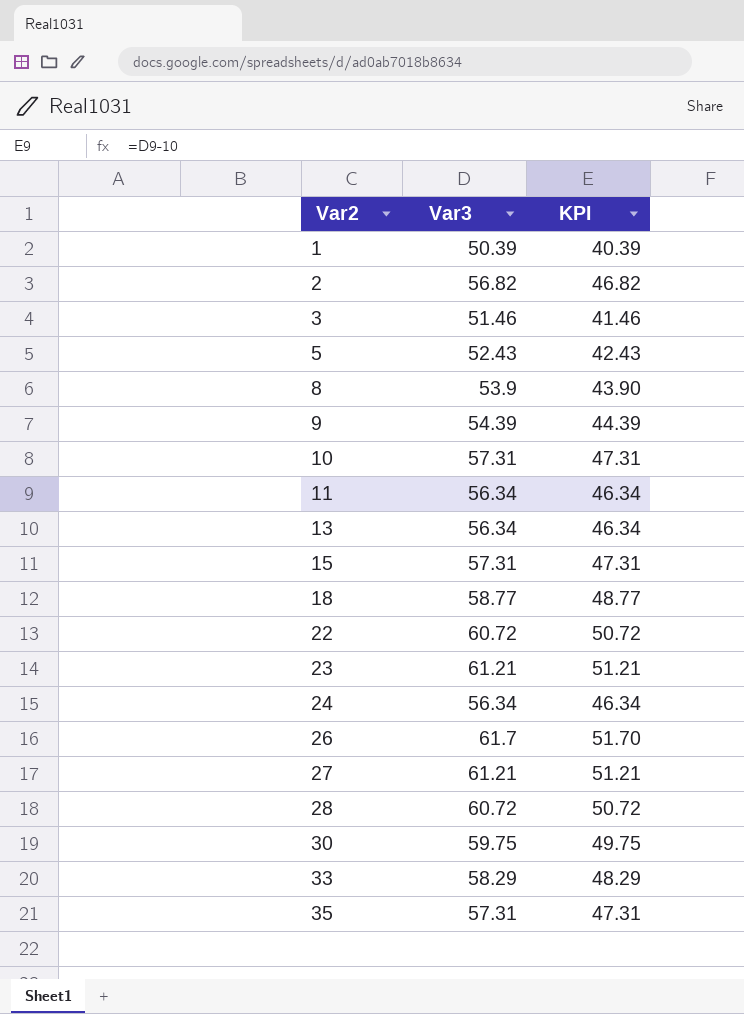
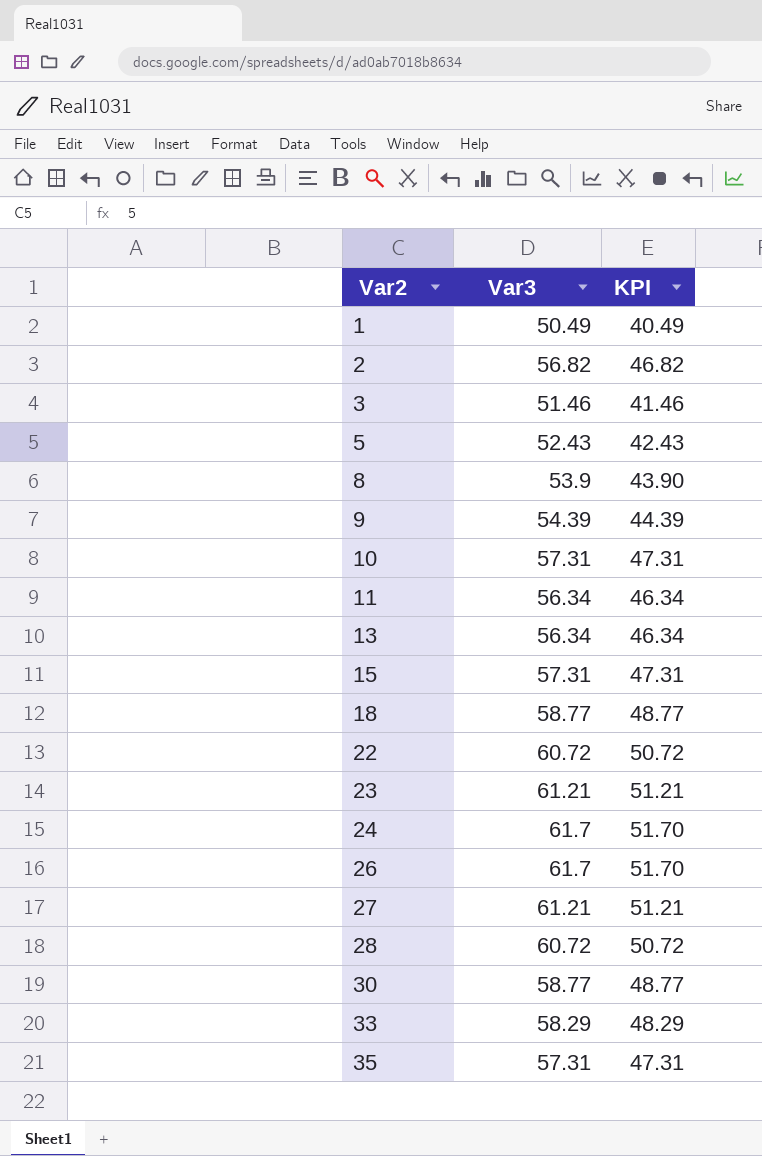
1 | Var3: 50.39 -> 50.49
1 | KPI: 40.39 -> 40.49
24 | Var3: 56.34 -> 61.7
24 | KPI: 46.34 -> 51.70
30 | Var3: 59.75 -> 58.77
30 | KPI: 49.75 -> 48.77

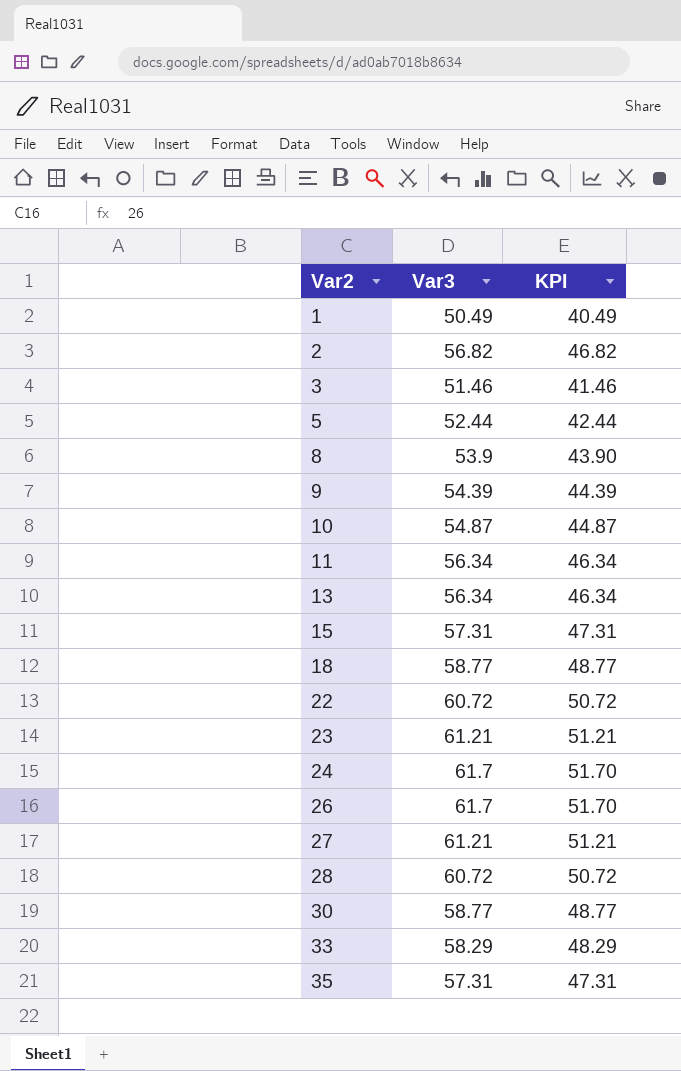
5 | Var3: 52.43 -> 52.44
5 | KPI: 42.43 -> 42.44
10 | Var3: 57.31 -> 54.87
10 | KPI: 47.31 -> 44.87

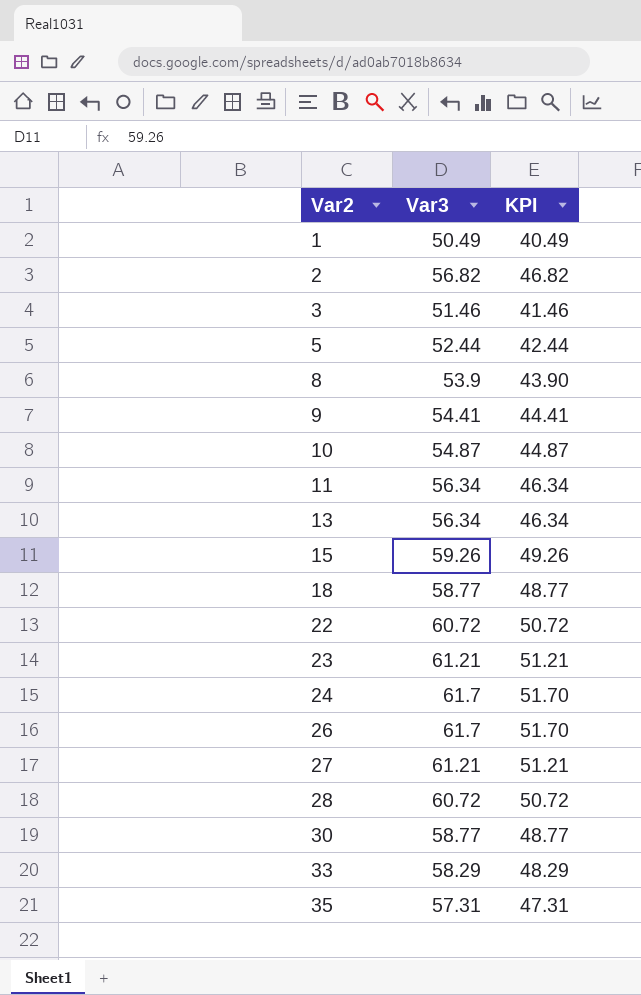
9 | Var3: 54.39 -> 54.41
9 | KPI: 44.39 -> 44.41
15 | Var3: 57.31 -> 59.26
15 | KPI: 47.31 -> 49.26

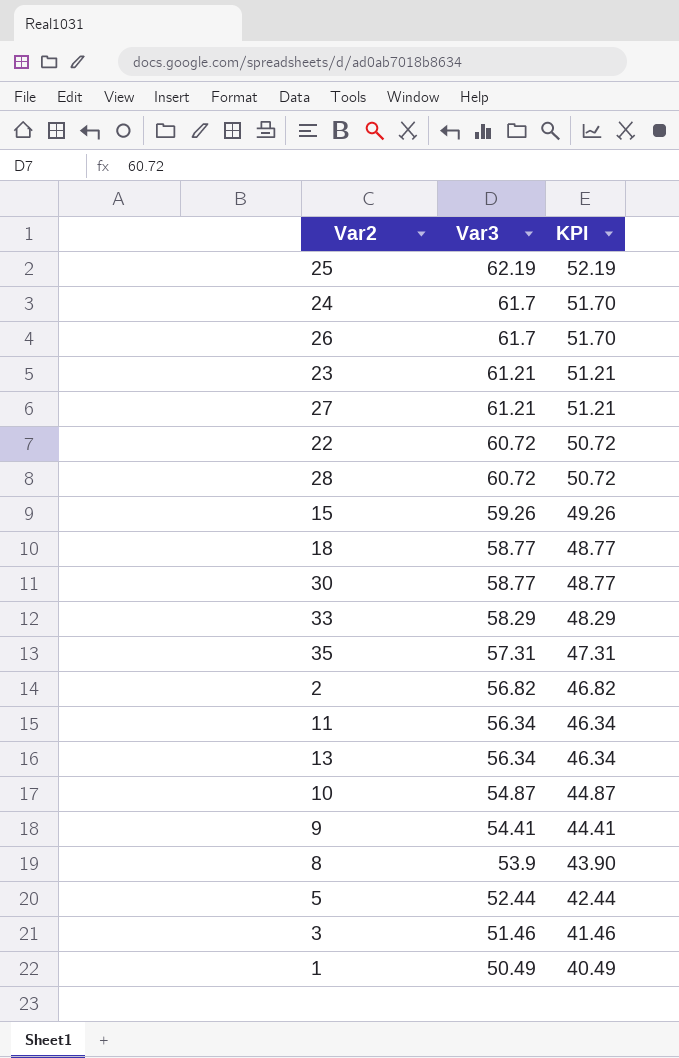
row order: Var2 ascending -> Var3 descending
row 25: none -> 62.19 | 52.19

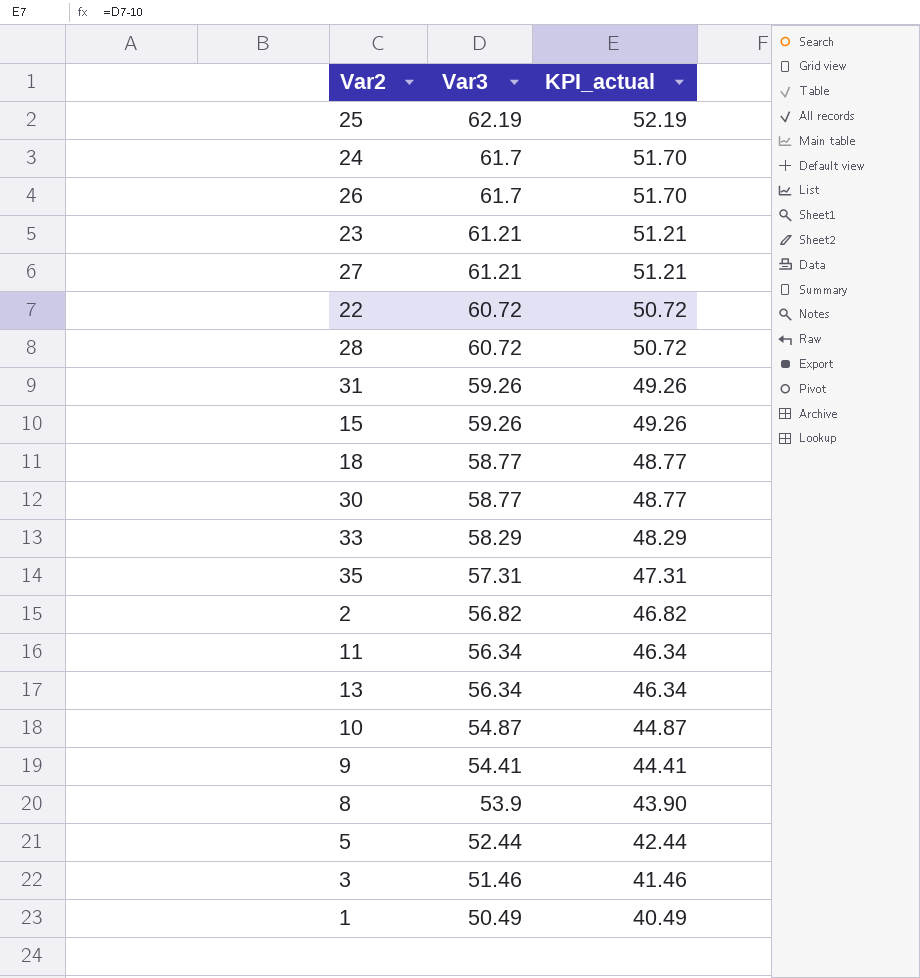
column name: KPI -> KPI_actual
row 31: none -> 59.26 | 49.26

